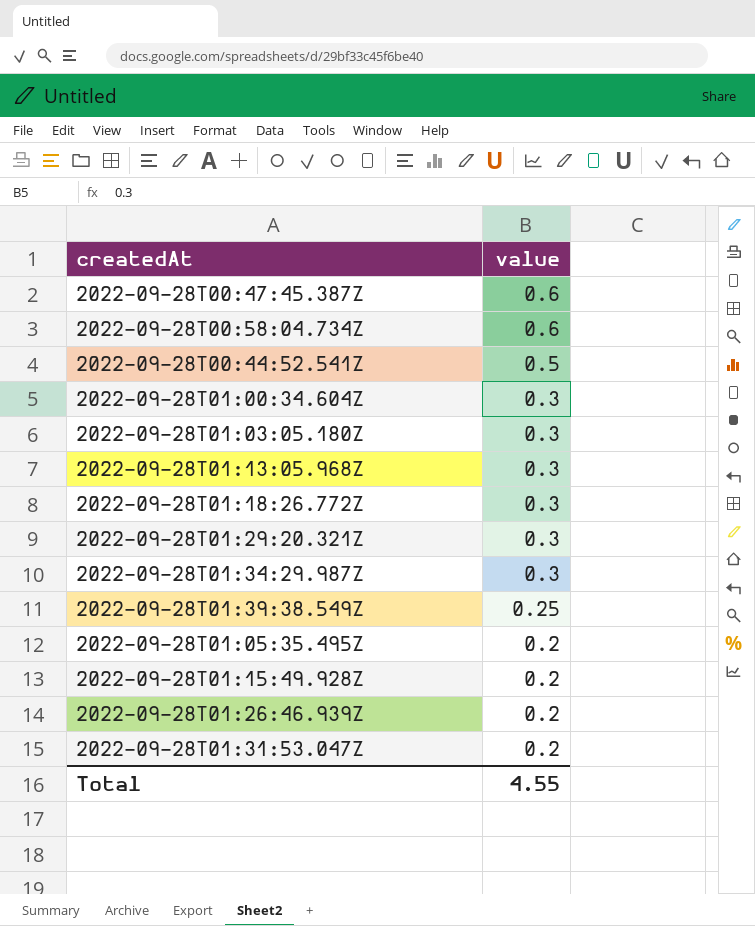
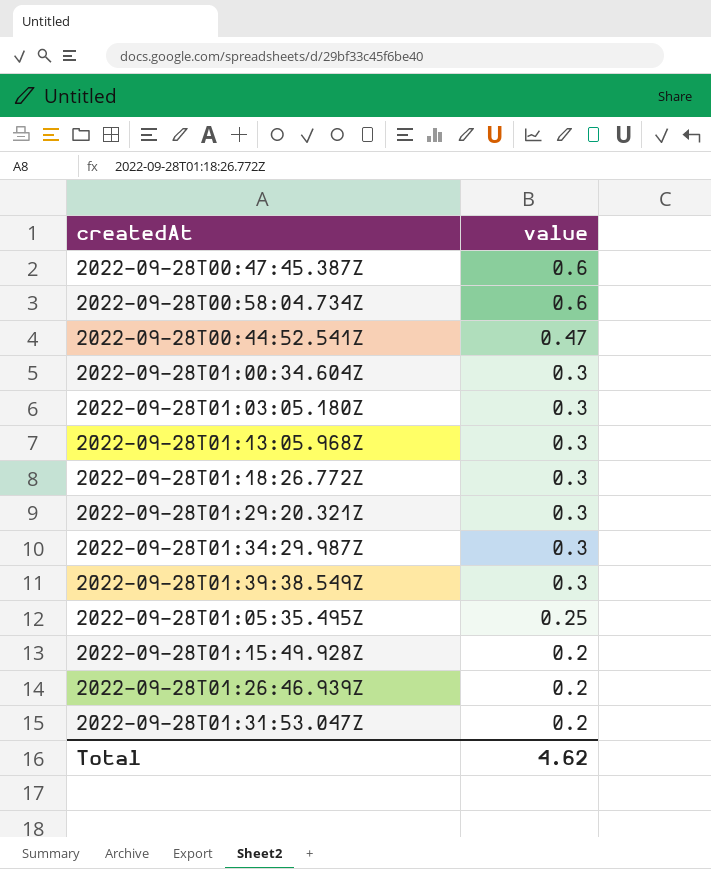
2022-09-28T00:44:52.541Z | value: 0.5 -> 0.47
2022-09-28T01:39:38.549Z | value: 0.25 -> 0.3
2022-09-28T01:05:35.495Z | value: 0.2 -> 0.25
Total | value: 4.55 -> 4.62

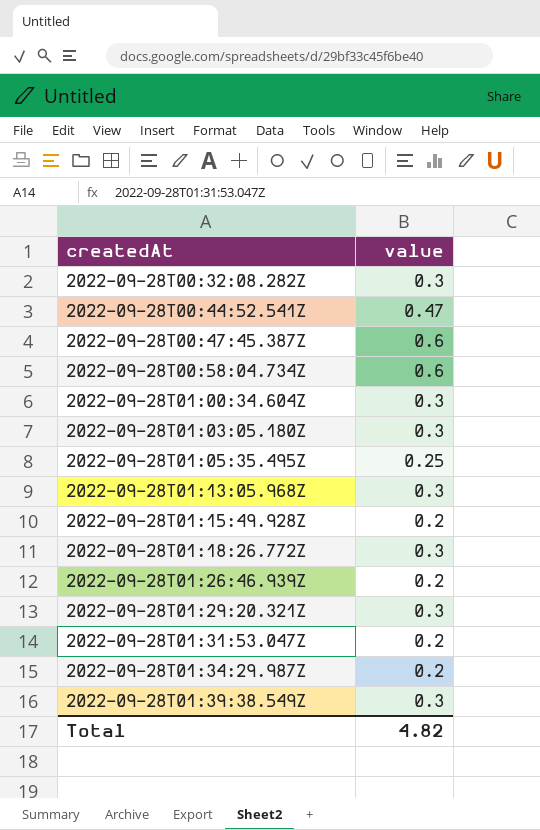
row order: value descending -> createdAt ascending
row 2022-09-28T00:32:08.282Z: none -> 0.3
2022-09-28T01:34:29.987Z | value: 0.3 -> 0.2
Total | value: 4.62 -> 4.82

